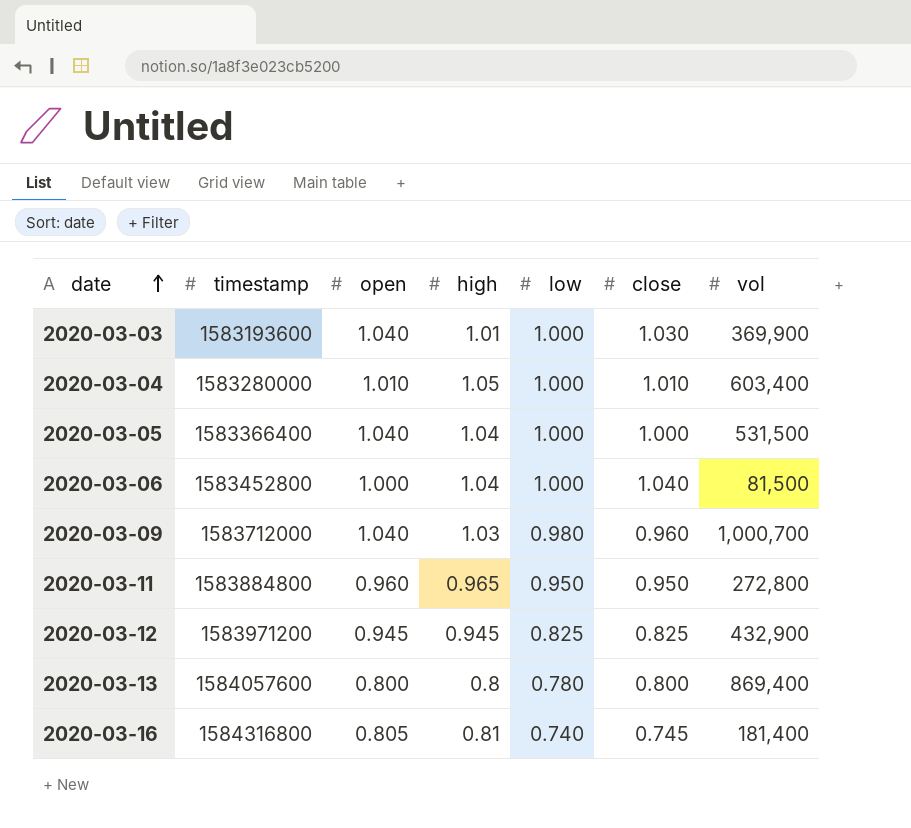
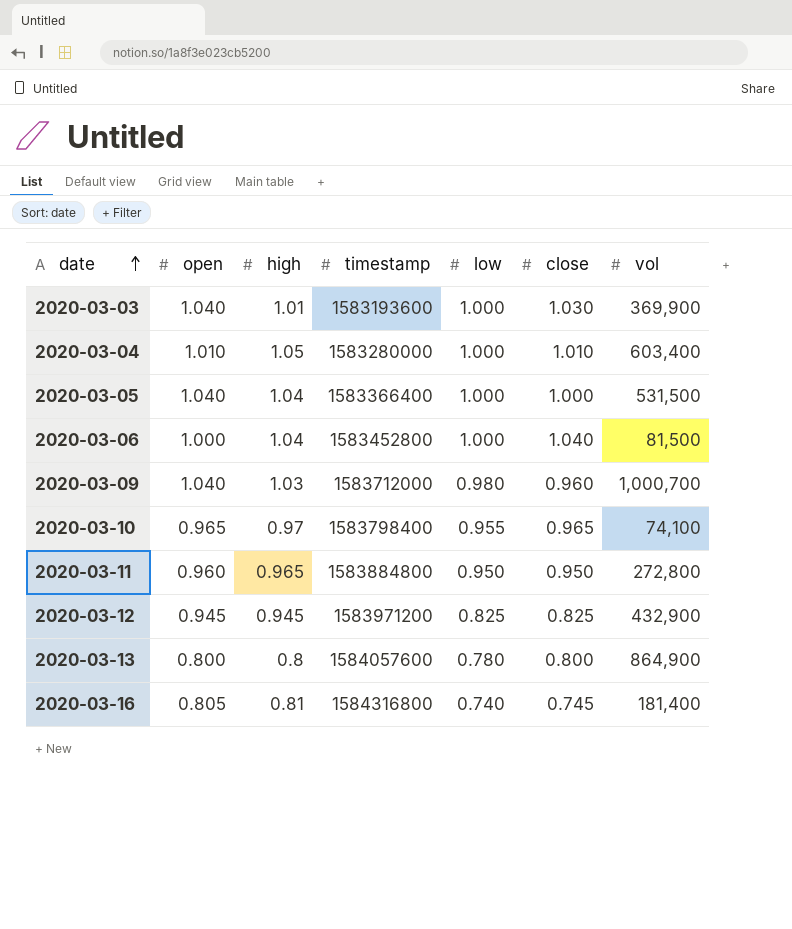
column timestamp | position: 2 -> 4
row 2020-03-10: none -> 0.965 | 0.97 | 1583798400 | 0.955 | 0.965 | 74,100
2020-03-13 | vol: 869,400 -> 864,900

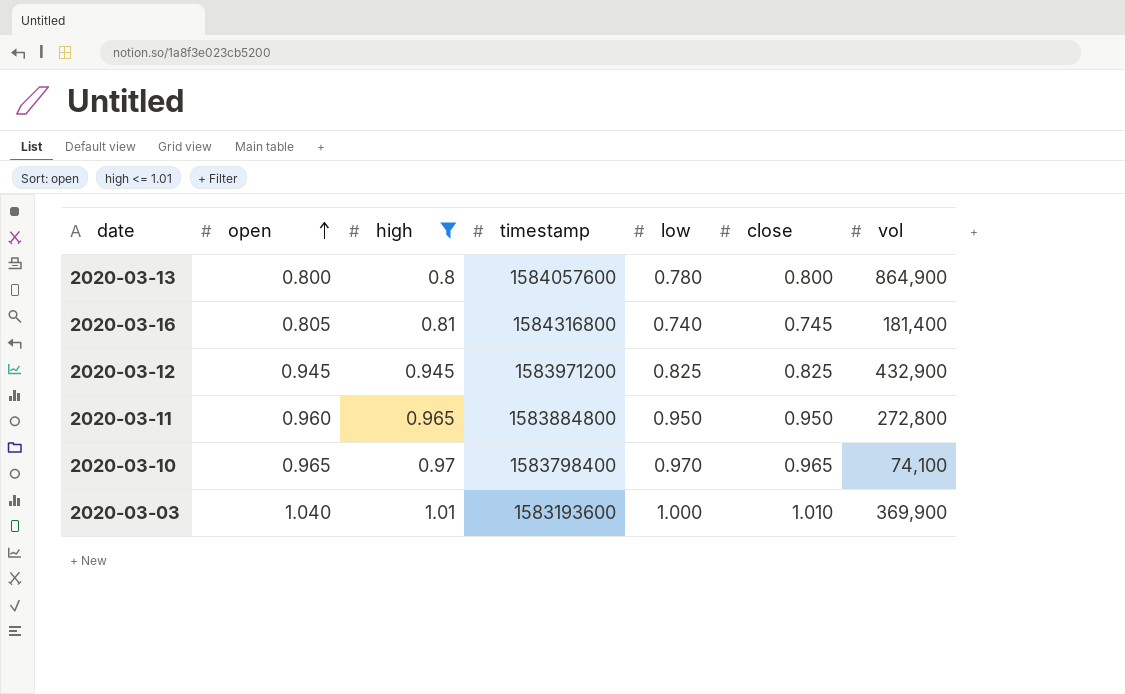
filter: none -> high <= 1.01
row order: date ascending -> open ascending
2020-03-10 | low: 0.955 -> 0.970
2020-03-03 | close: 1.030 -> 1.010

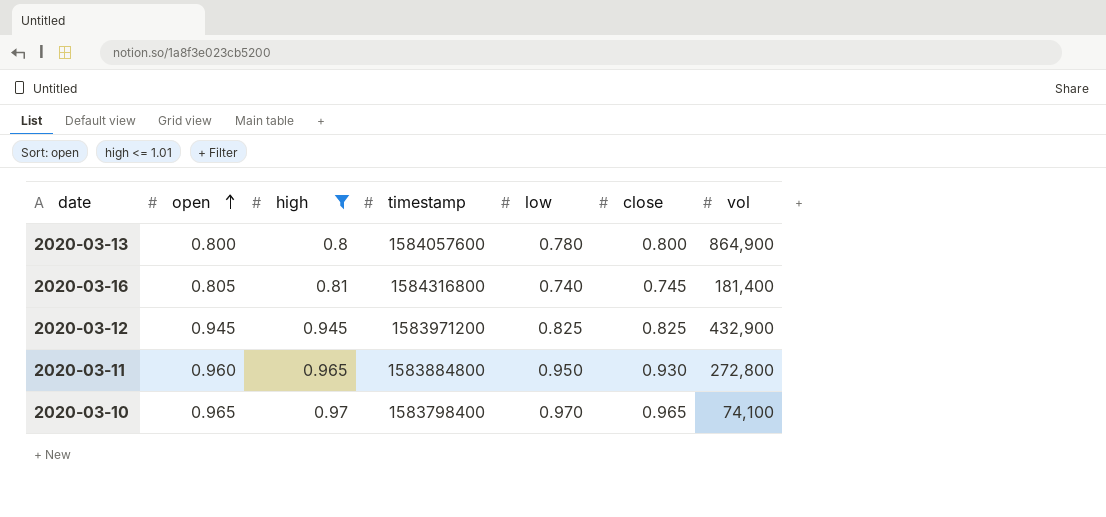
row 2020-03-03: 1.040 | 1.01 | 1583193600 | 1.000 | 1.010 | 369,900 -> none
2020-03-11 | close: 0.950 -> 0.930

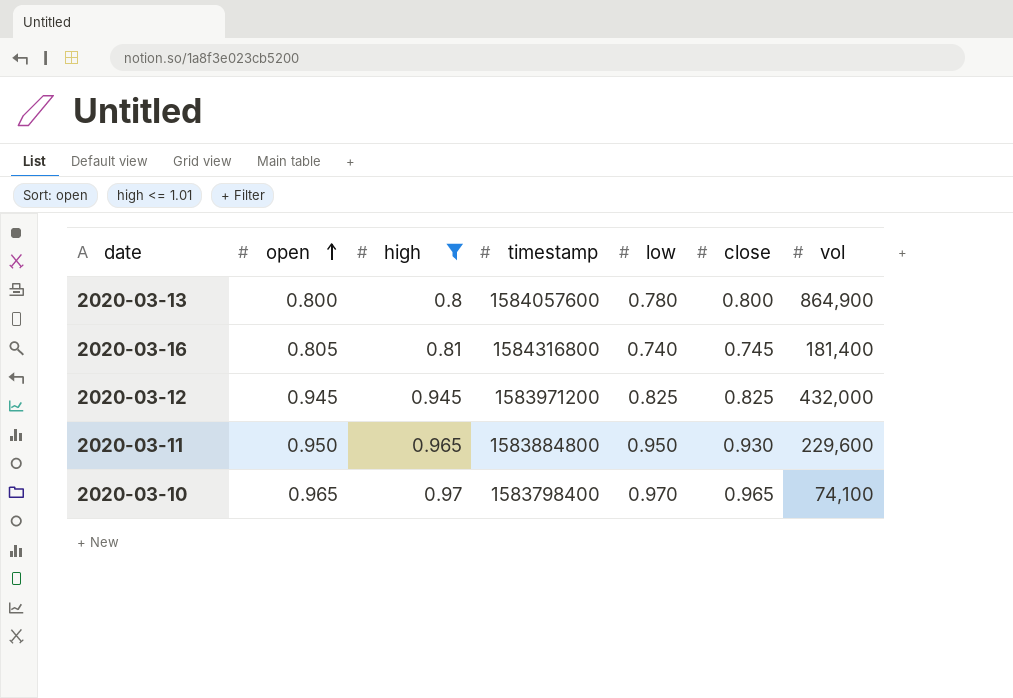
2020-03-12 | vol: 432,900 -> 432,000
2020-03-11 | open: 0.960 -> 0.950
2020-03-11 | vol: 272,800 -> 229,600

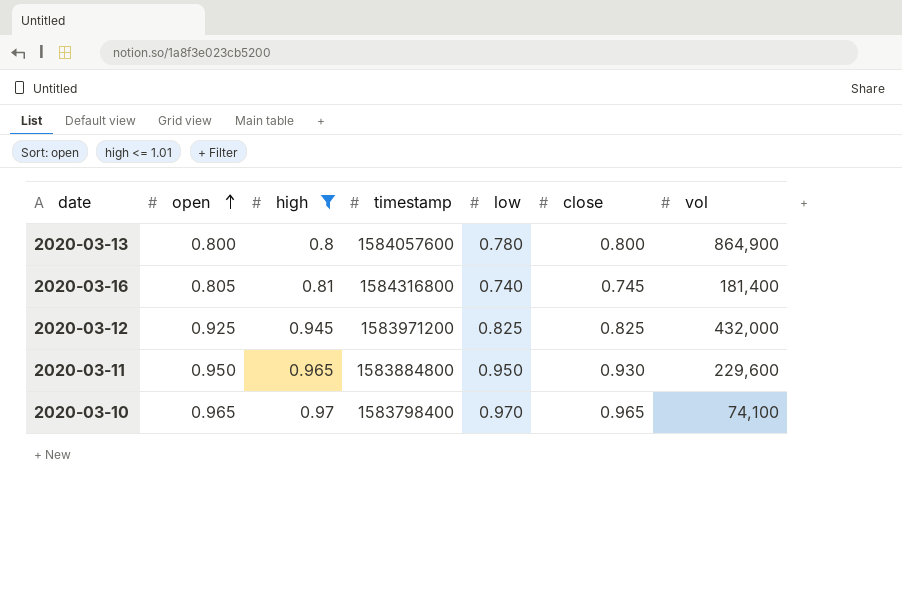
2020-03-12 | open: 0.945 -> 0.925

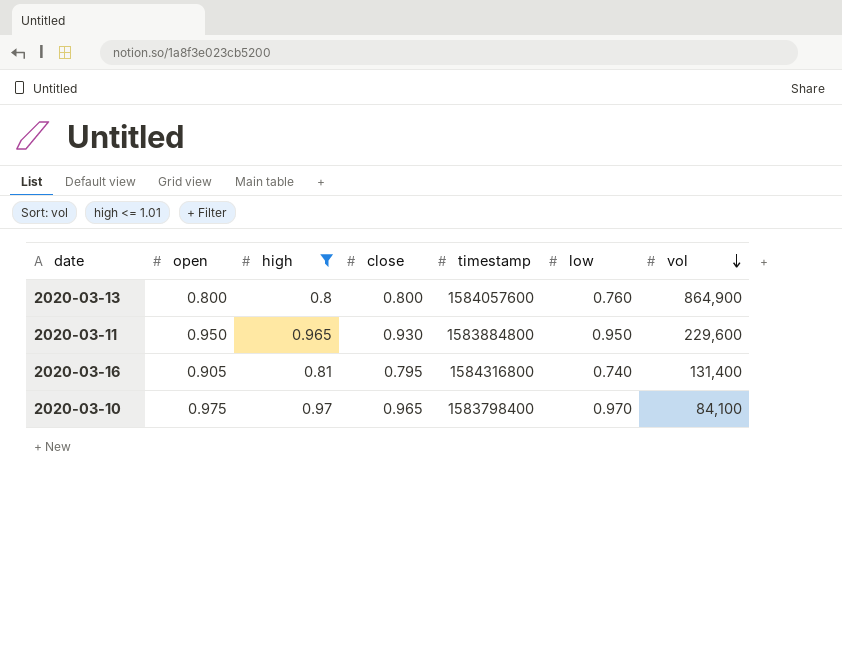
row order: open ascending -> vol descending
column close | position: 6 -> 4
row 2020-03-12: 0.925 | 0.945 | 1583971200 | 0.825 | 0.825 | 432,000 -> none
2020-03-13 | low: 0.780 -> 0.760
2020-03-16 | open: 0.805 -> 0.905
2020-03-16 | close: 0.745 -> 0.795
2020-03-16 | vol: 181,400 -> 131,400
2020-03-10 | open: 0.965 -> 0.975
2020-03-10 | vol: 74,100 -> 84,100

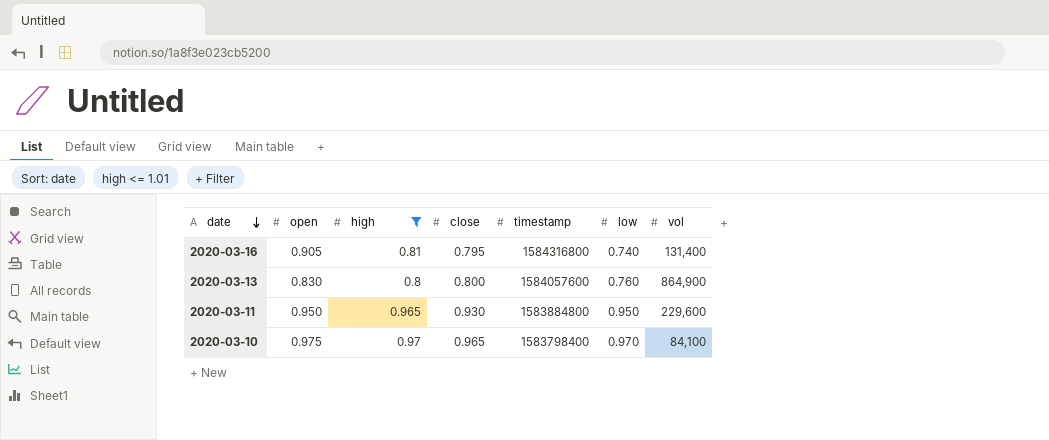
row order: vol descending -> date descending
2020-03-13 | open: 0.800 -> 0.830

